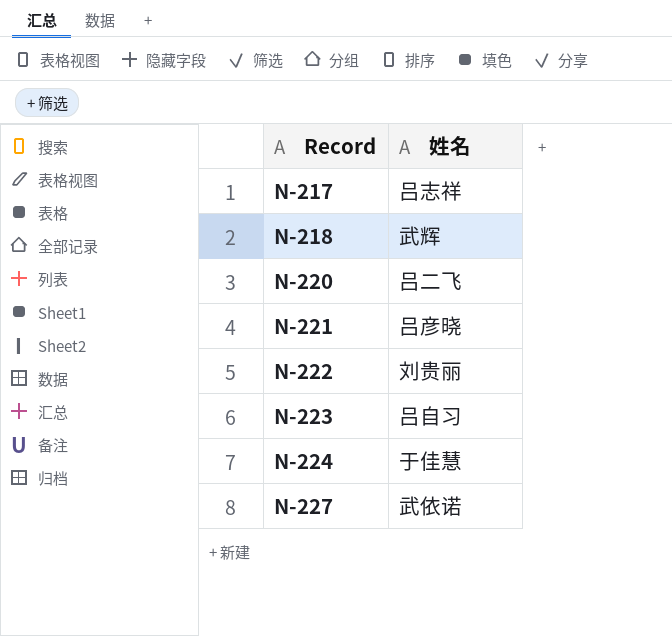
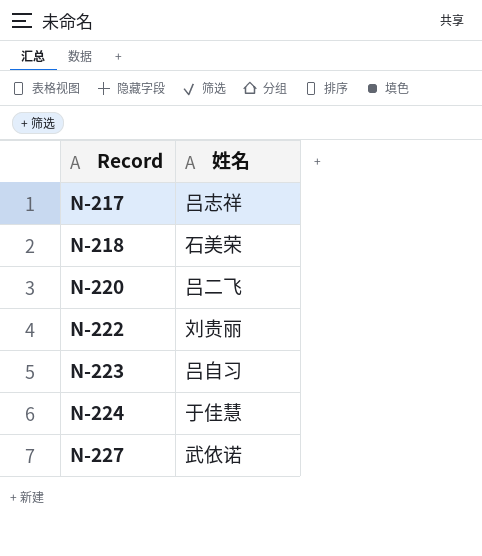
row N-221: 吕彦晓 -> none
N-218 | 姓名: 武辉 -> 石美荣

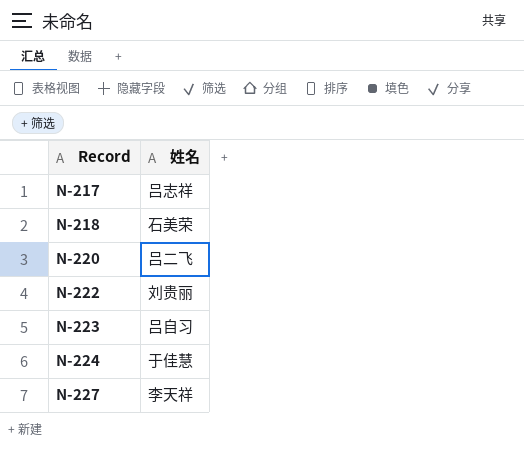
N-227 | 姓名: 武依诺 -> 李天祥

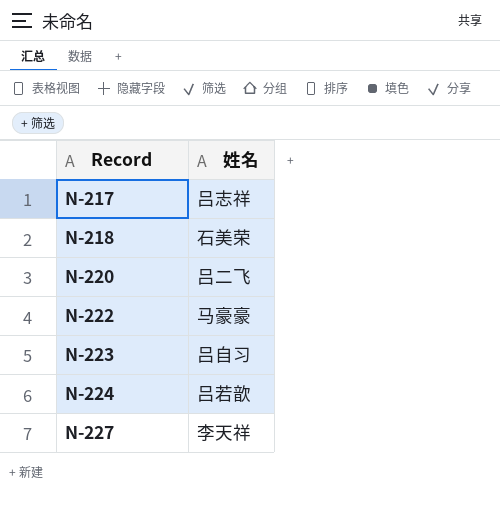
N-222 | 姓名: 刘贵丽 -> 马豪豪
N-224 | 姓名: 于佳慧 -> 吕若歆

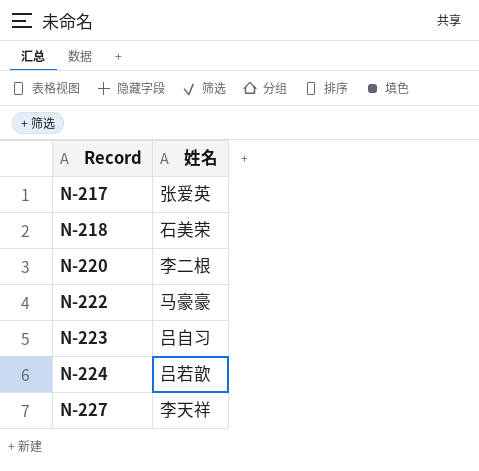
N-217 | 姓名: 吕志祥 -> 张爱英
N-220 | 姓名: 吕二飞 -> 李二根

